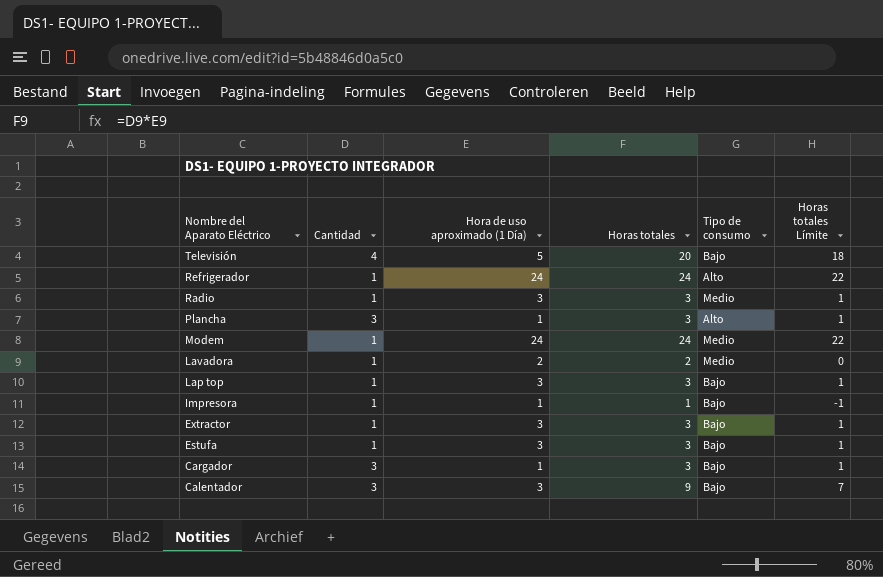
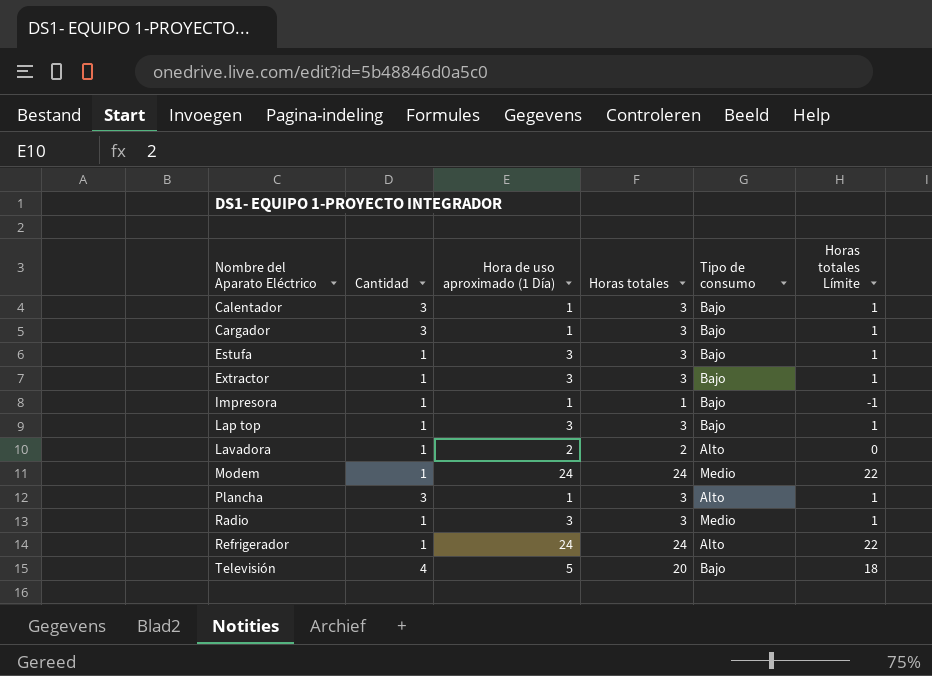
row order: Nombre del Aparato Eléctrico descending -> Nombre del Aparato Eléctrico ascending
Calentador | Hora de uso aproximado (1 Día): 3 -> 1
Calentador | Horas totales: 9 -> 3
Calentador | Horas totales Límite: 7 -> 1
Lavadora | Tipo de consumo: Medio -> Alto

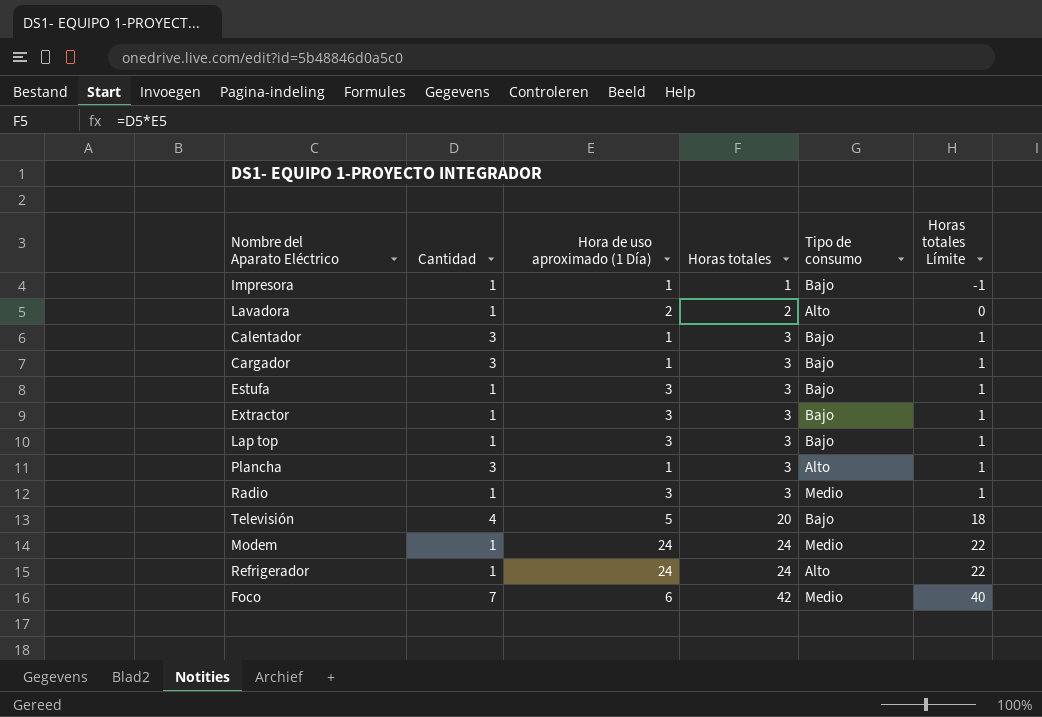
row order: Nombre del Aparato Eléctrico ascending -> Horas totales ascending
row Foco: none -> 7 | 6 | 42 | Medio | 40

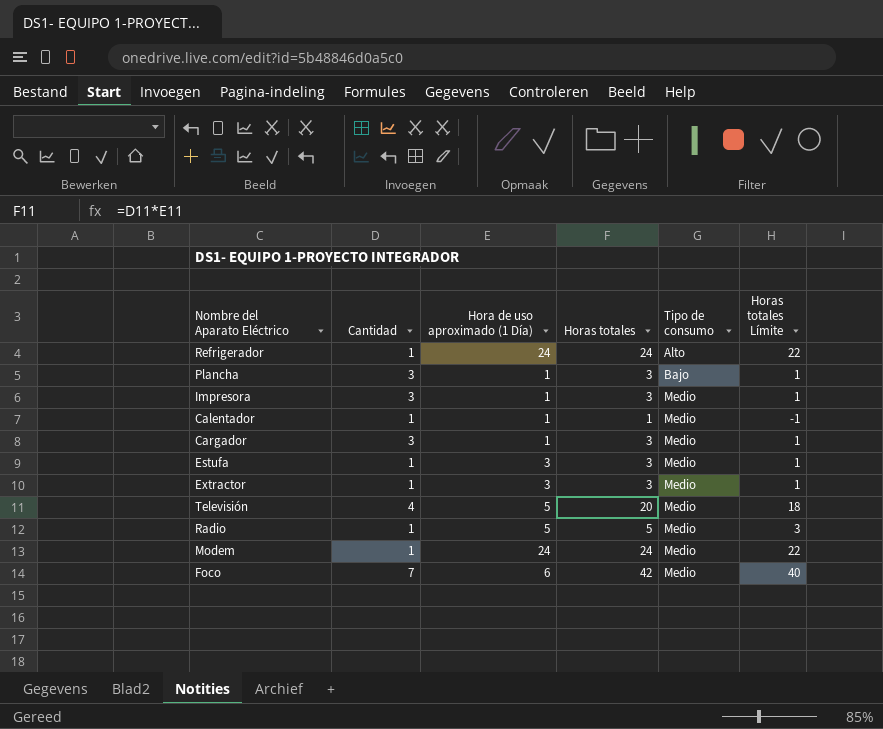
row order: Horas totales ascending -> Tipo de consumo ascending
row Lavadora: 1 | 2 | 2 | Alto | 0 -> none
row Lap top: 1 | 3 | 3 | Bajo | 1 -> none
Plancha | Tipo de consumo: Alto -> Bajo
Impresora | Cantidad: 1 -> 3
Impresora | Horas totales: 1 -> 3
Impresora | Tipo de consumo: Bajo -> Medio
Impresora | Horas totales Límite: -1 -> 1
Calentador | Cantidad: 3 -> 1
Calentador | Horas totales: 3 -> 1
Calentador | Tipo de consumo: Bajo -> Medio
Calentador | Horas totales Límite: 1 -> -1
Cargador | Tipo de consumo: Bajo -> Medio
Estufa | Tipo de consumo: Bajo -> Medio
Extractor | Tipo de consumo: Bajo -> Medio
Televisión | Tipo de consumo: Bajo -> Medio
Radio | Hora de uso aproximado (1 Día): 3 -> 5
Radio | Horas totales: 3 -> 5
Radio | Horas totales Límite: 1 -> 3

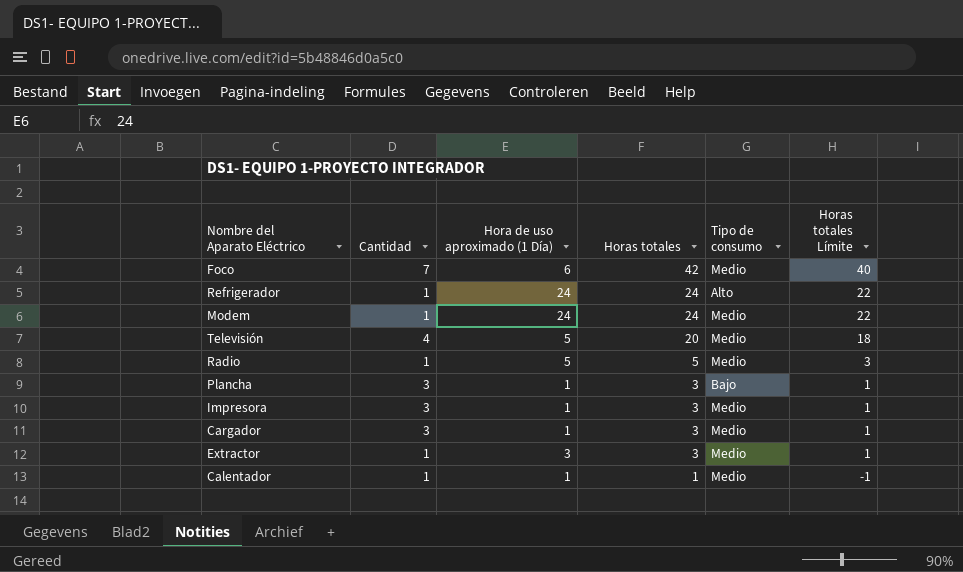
row order: Tipo de consumo ascending -> Horas totales descending
row Estufa: 1 | 3 | 3 | Medio | 1 -> none

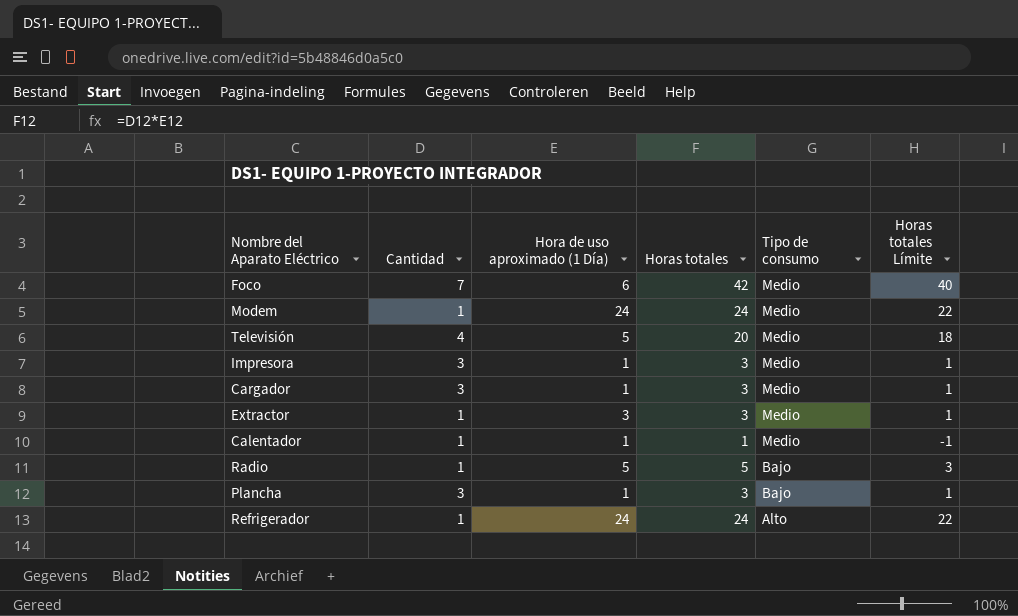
row order: Horas totales descending -> Tipo de consumo descending
Radio | Tipo de consumo: Medio -> Bajo

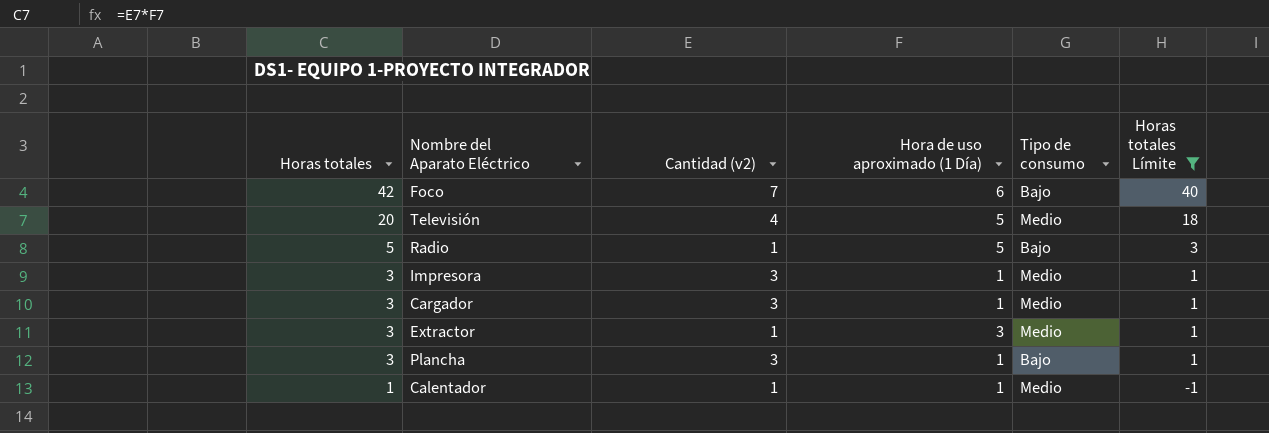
filter: none -> Horas totales Límite != 22
row order: Tipo de consumo descending -> Horas totales descending
column Horas totales | position: 4 -> 1
column name: Cantidad -> Cantidad (v2)
Foco | Tipo de consumo: Medio -> Bajo

